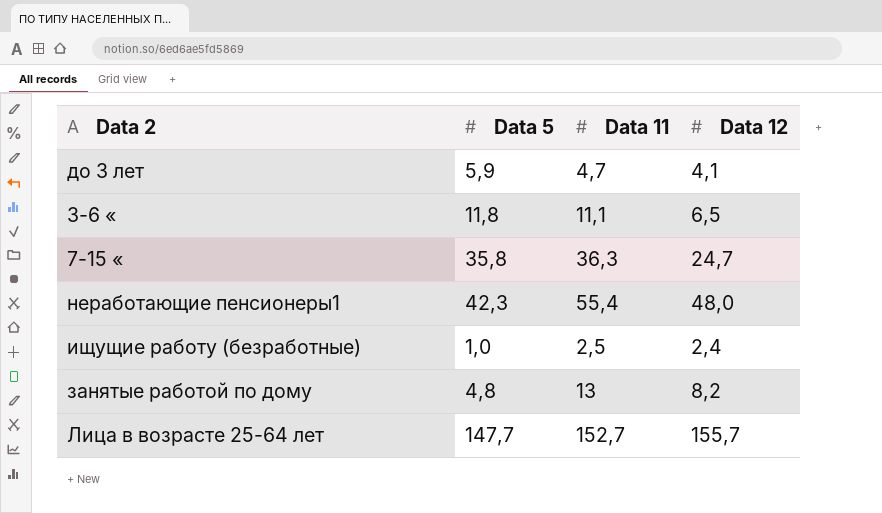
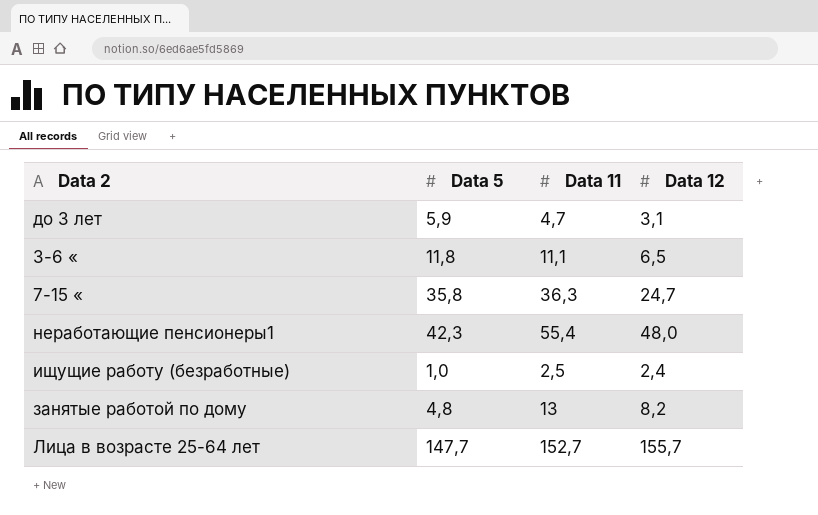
до 3 лет | Data 12: 4,1 -> 3,1

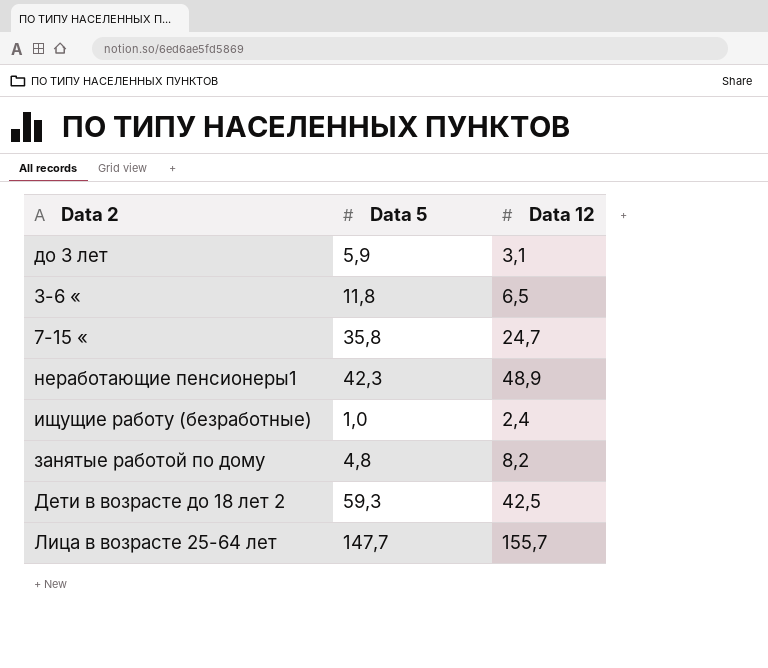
column Data 11 | position: 3 -> none
неработающие пенсионеры1 | Data 12: 48,0 -> 48,9
row Дети в возрасте до 18 лет 2: none -> 59,3 | 42,5

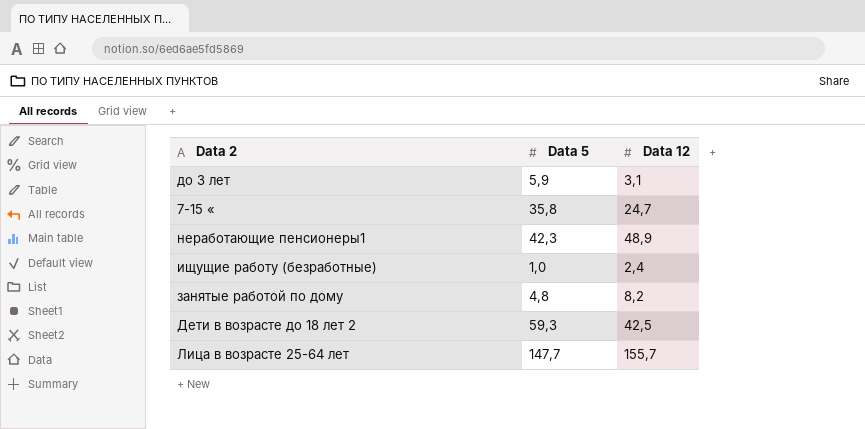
row 3-6 «: 11,8 | 6,5 -> none

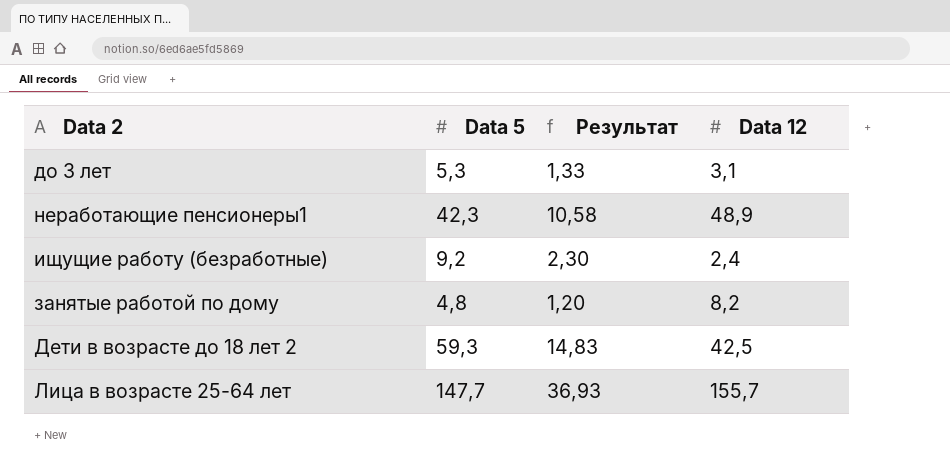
column Результат | formula: none -> [Data 5] * 0,25
row 7-15 «: 35,8 | 24,7 -> none
до 3 лет | Data 5: 5,9 -> 5,3
ищущие работу (безработные) | Data 5: 1,0 -> 9,2

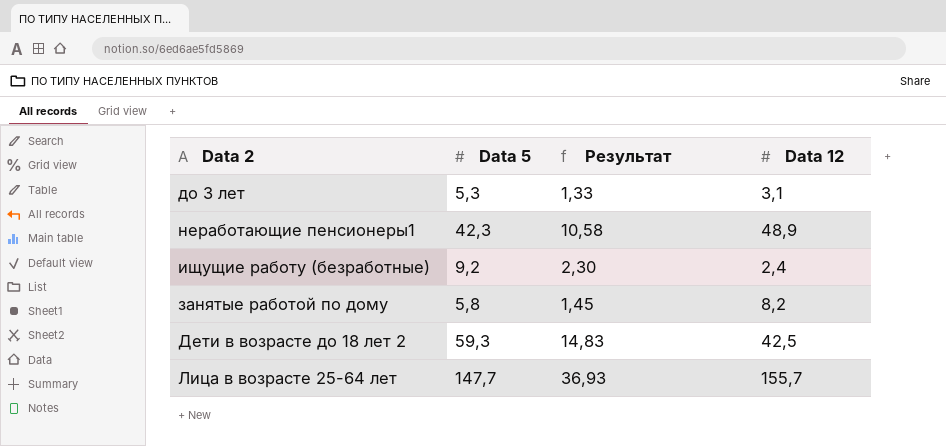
занятые работой по дому | Data 5: 4,8 -> 5,8
занятые работой по дому | Результат: 1,20 -> 1,45

